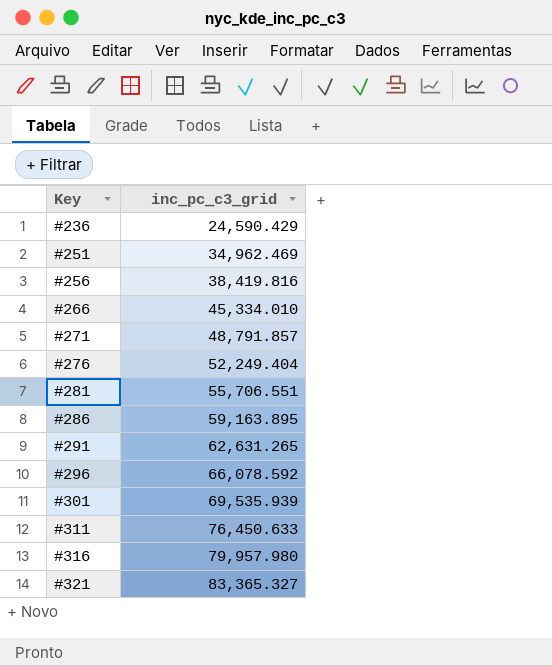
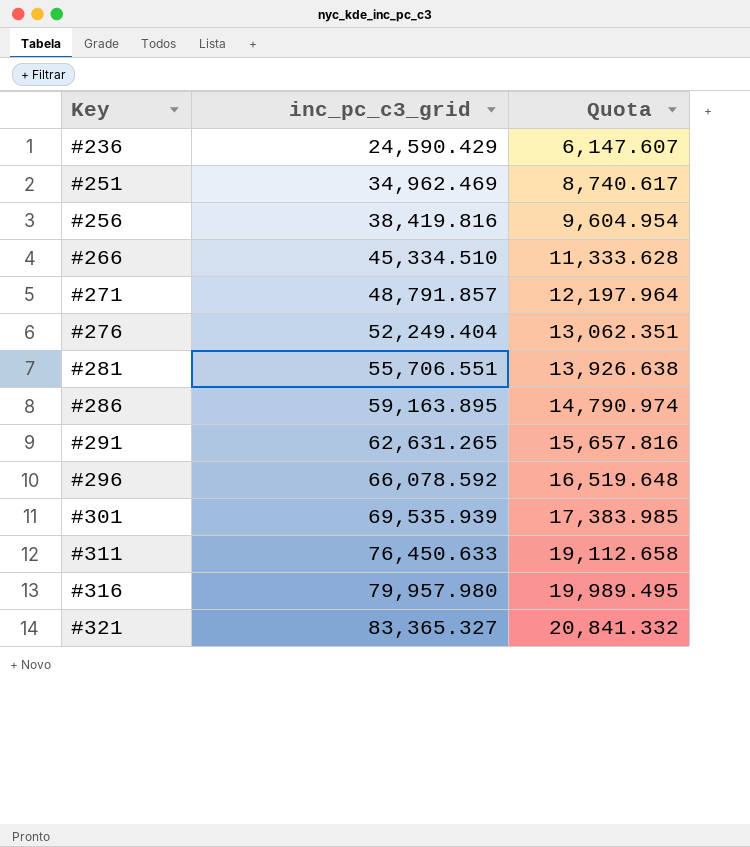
column Quota | formula: none -> [inc_pc_c3_grid] * 0.25
#266 | inc_pc_c3_grid: 45,334.010 -> 45,334.510

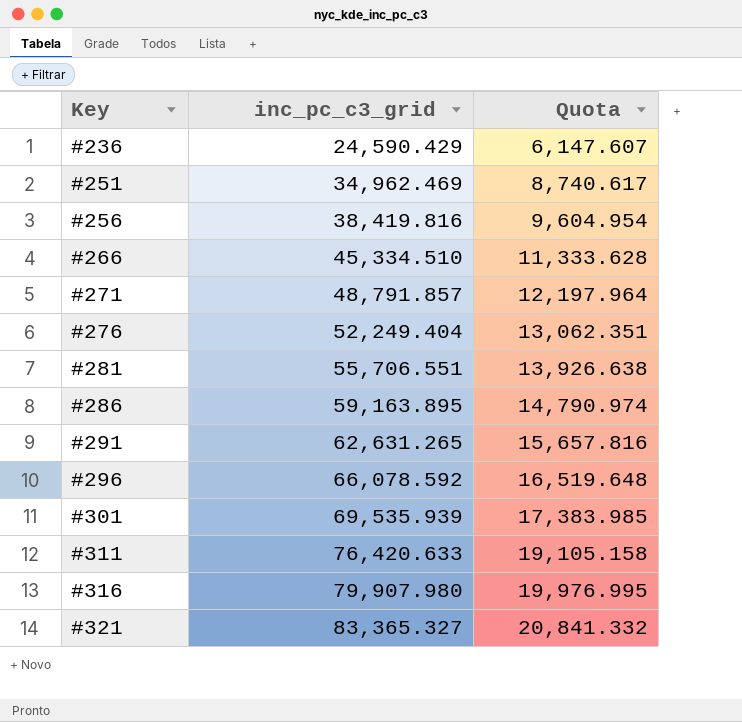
#311 | inc_pc_c3_grid: 76,450.633 -> 76,420.633
#311 | Quota: 19,112.658 -> 19,105.158
#316 | inc_pc_c3_grid: 79,957.980 -> 79,907.980
#316 | Quota: 19,989.495 -> 19,976.995

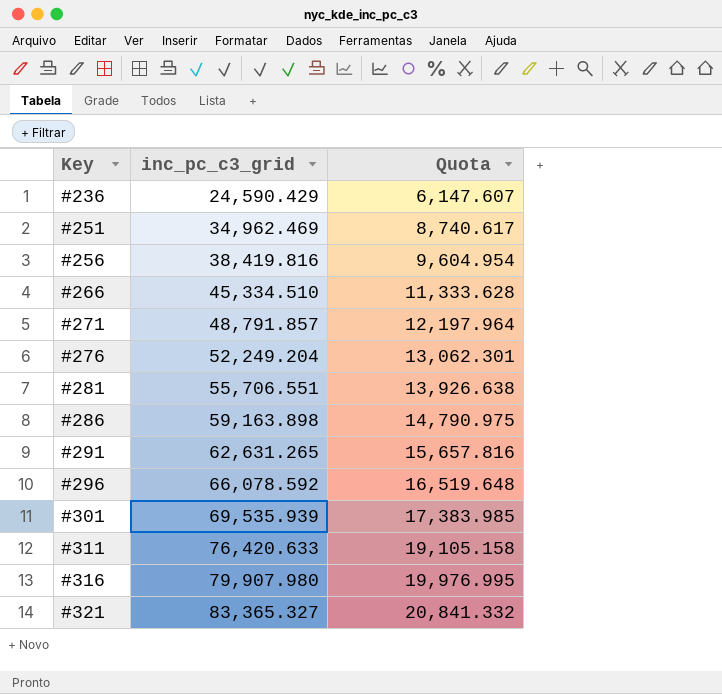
#276 | inc_pc_c3_grid: 52,249.404 -> 52,249.204
#276 | Quota: 13,062.351 -> 13,062.301
#286 | inc_pc_c3_grid: 59,163.895 -> 59,163.898
#286 | Quota: 14,790.974 -> 14,790.975

